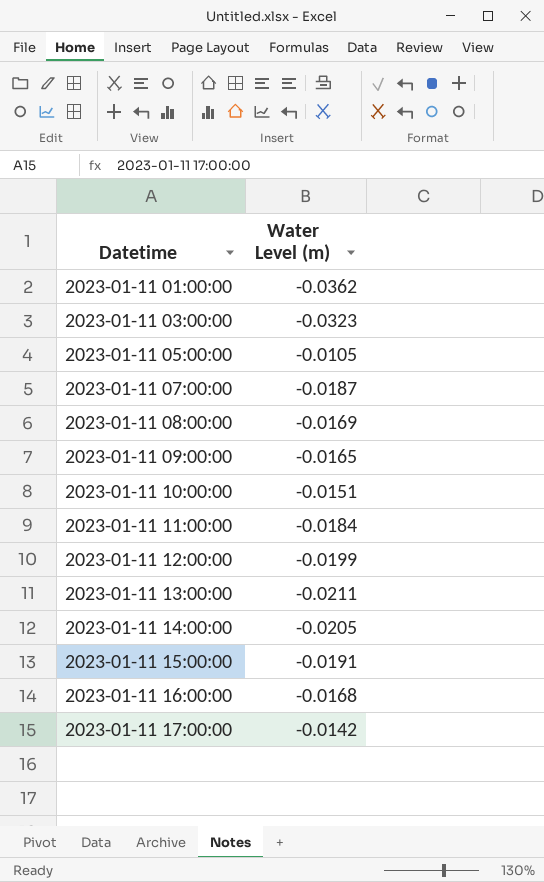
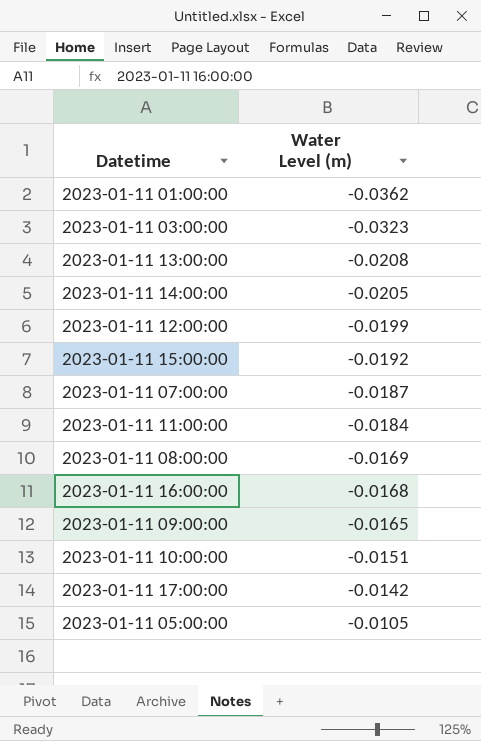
row order: Datetime ascending -> Water Level (m) ascending
2023-01-11 13:00:00 | Water Level (m): -0.0211 -> -0.0208
2023-01-11 15:00:00 | Water Level (m): -0.0191 -> -0.0192

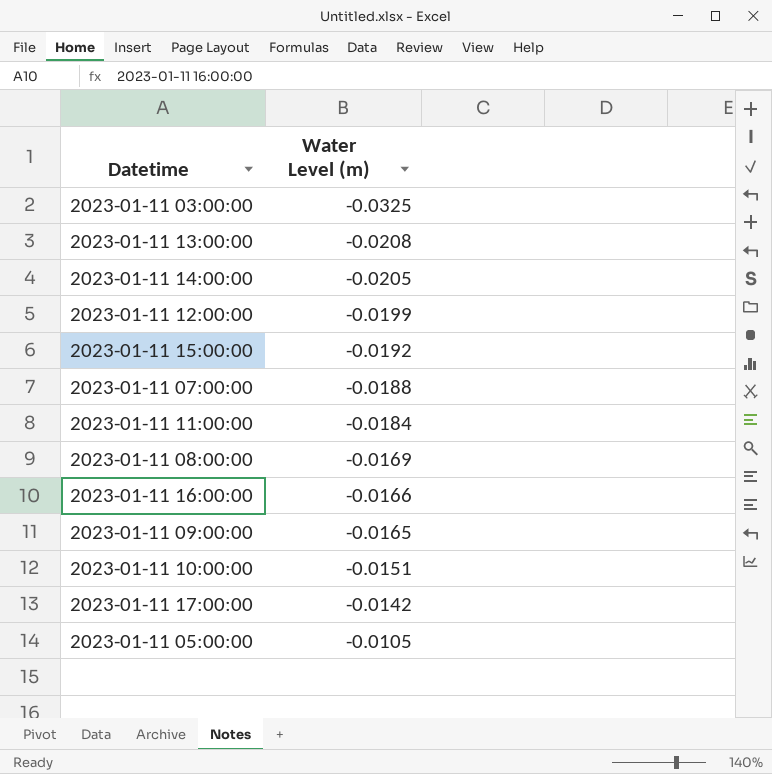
row 2023-01-11 01:00:00: -0.0362 -> none
2023-01-11 03:00:00 | Water Level (m): -0.0323 -> -0.0325
2023-01-11 07:00:00 | Water Level (m): -0.0187 -> -0.0188
2023-01-11 16:00:00 | Water Level (m): -0.0168 -> -0.0166

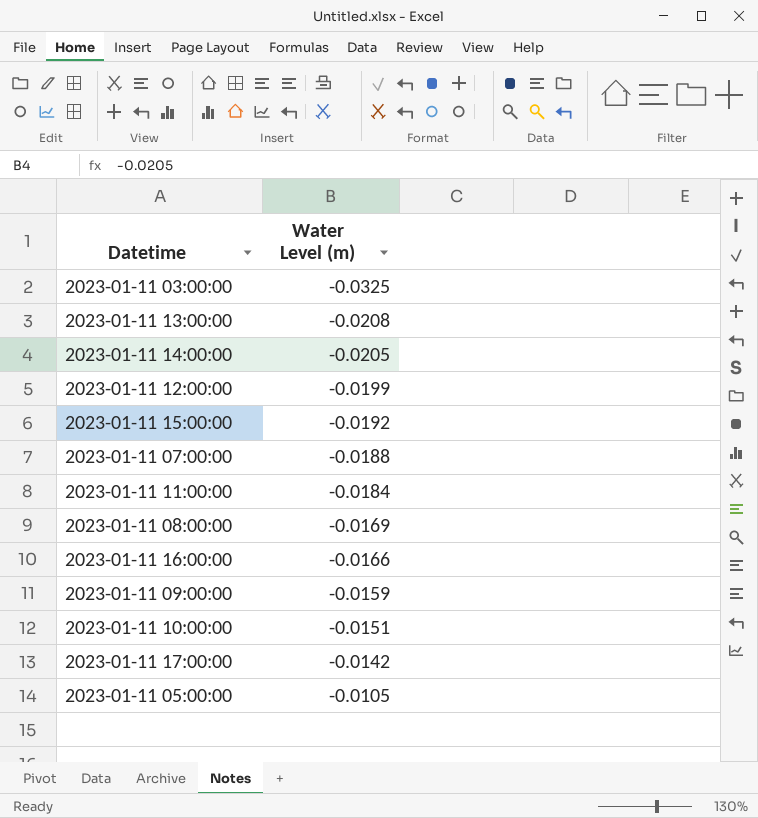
2023-01-11 09:00:00 | Water Level (m): -0.0165 -> -0.0159

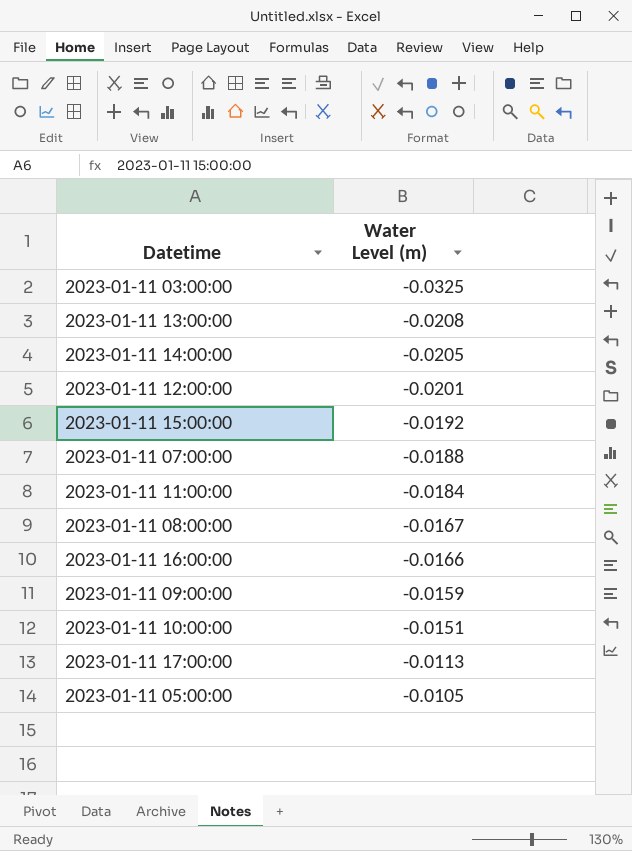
2023-01-11 12:00:00 | Water Level (m): -0.0199 -> -0.0201
2023-01-11 08:00:00 | Water Level (m): -0.0169 -> -0.0167
2023-01-11 17:00:00 | Water Level (m): -0.0142 -> -0.0113

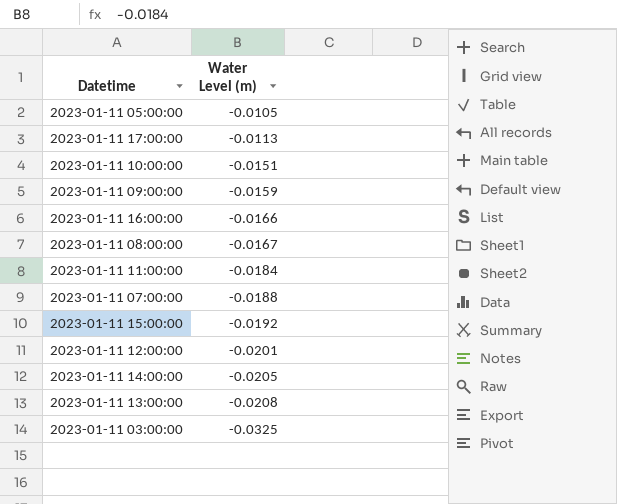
row order: Water Level (m) ascending -> Water Level (m) descending

